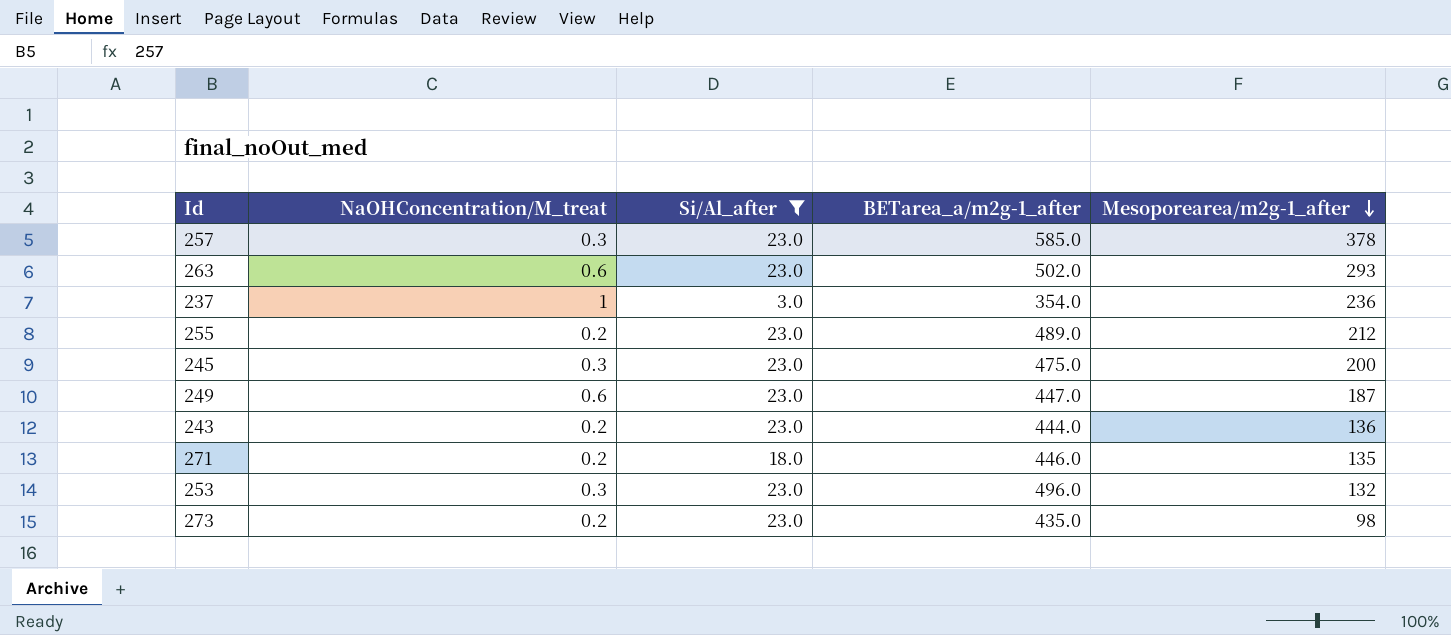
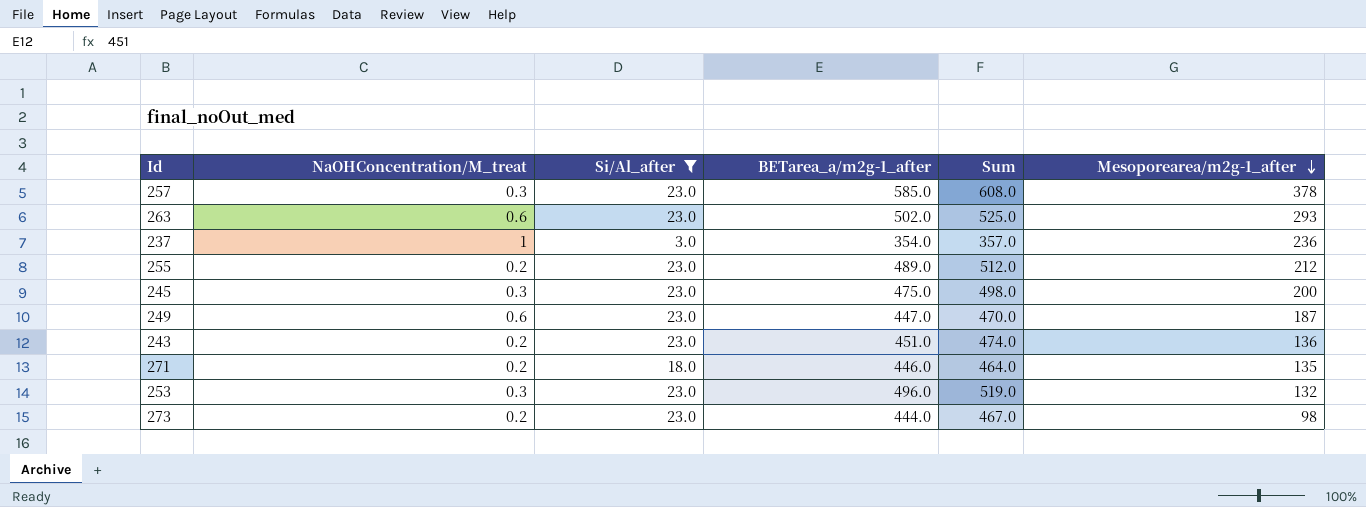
column Sum | formula: none -> [Si/Al_after] + [BETarea_a/m2g-1_after]
243 | BETarea_a/m2g-1_after: 444.0 -> 451.0
273 | BETarea_a/m2g-1_after: 435.0 -> 444.0

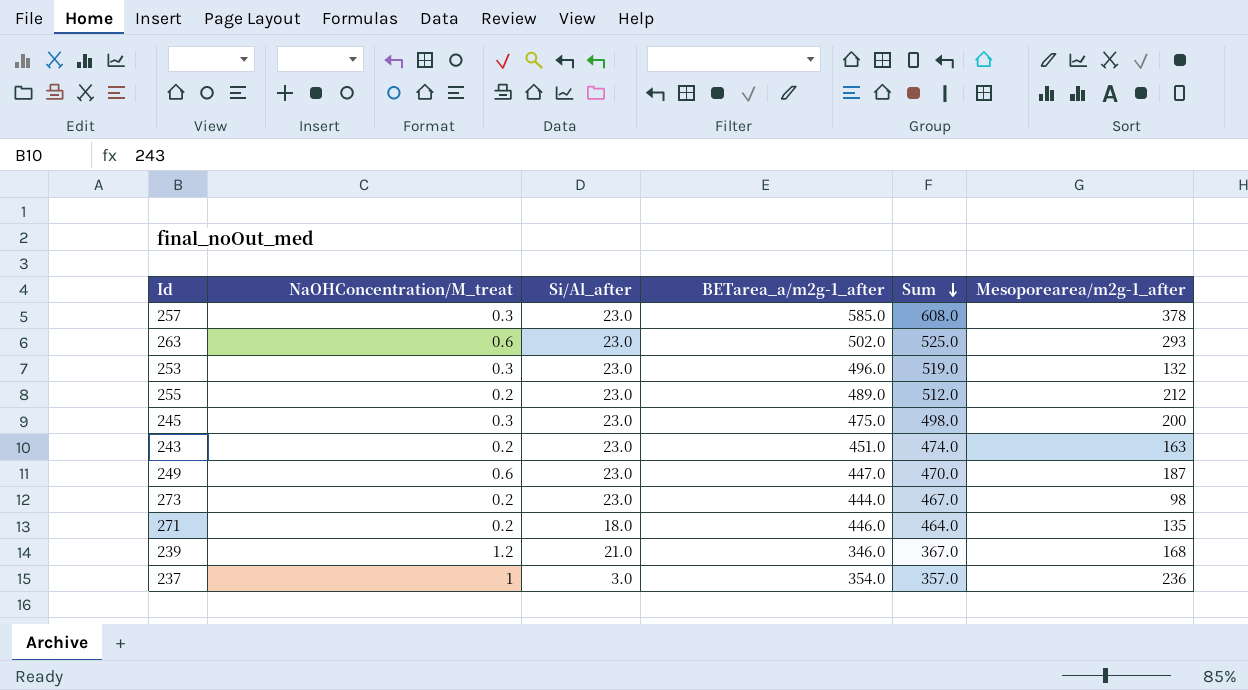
filter: Si/Al_after != 21.0 -> none
row order: Mesoporearea/m2g-1_after descending -> Sum descending
243 | Mesoporearea/m2g-1_after: 136 -> 163

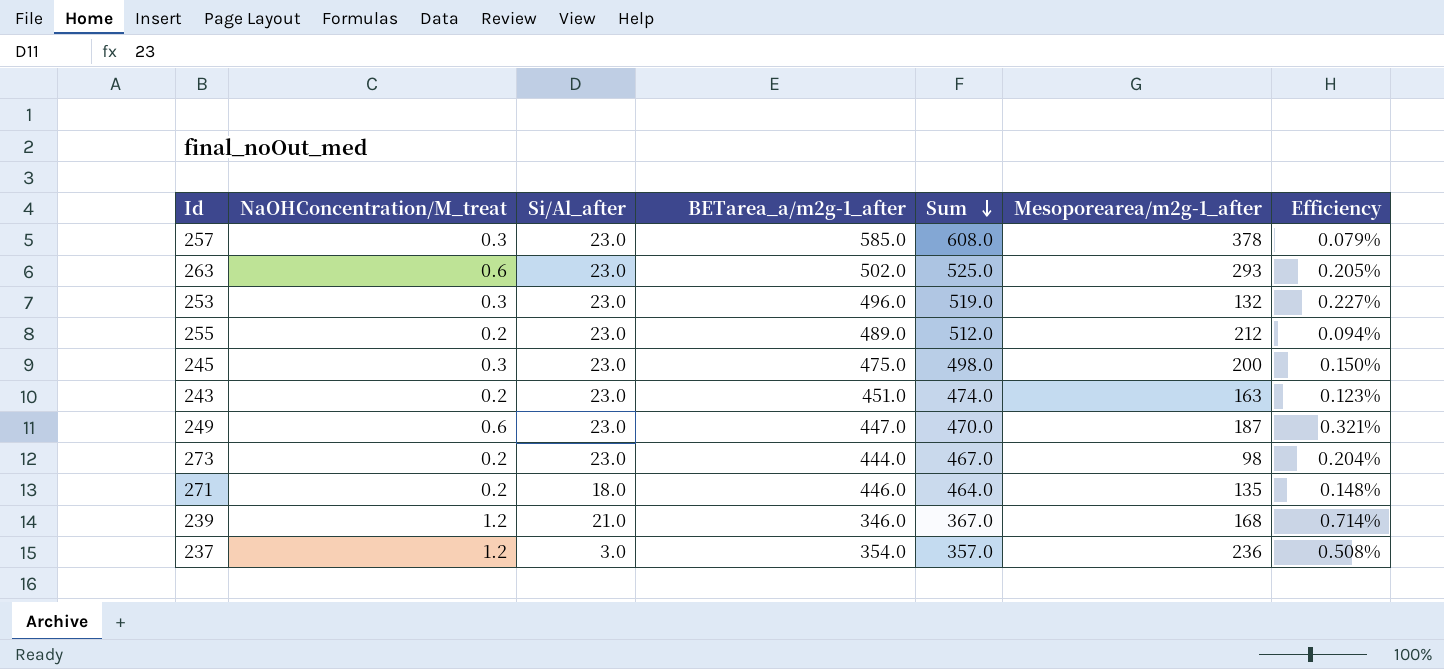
column Efficiency | formula: none -> [NaOHConcentration/M_treat] / [Mesoporearea/m2g-1_after]
237 | NaOHConcentration/M_treat: 1 -> 1.2

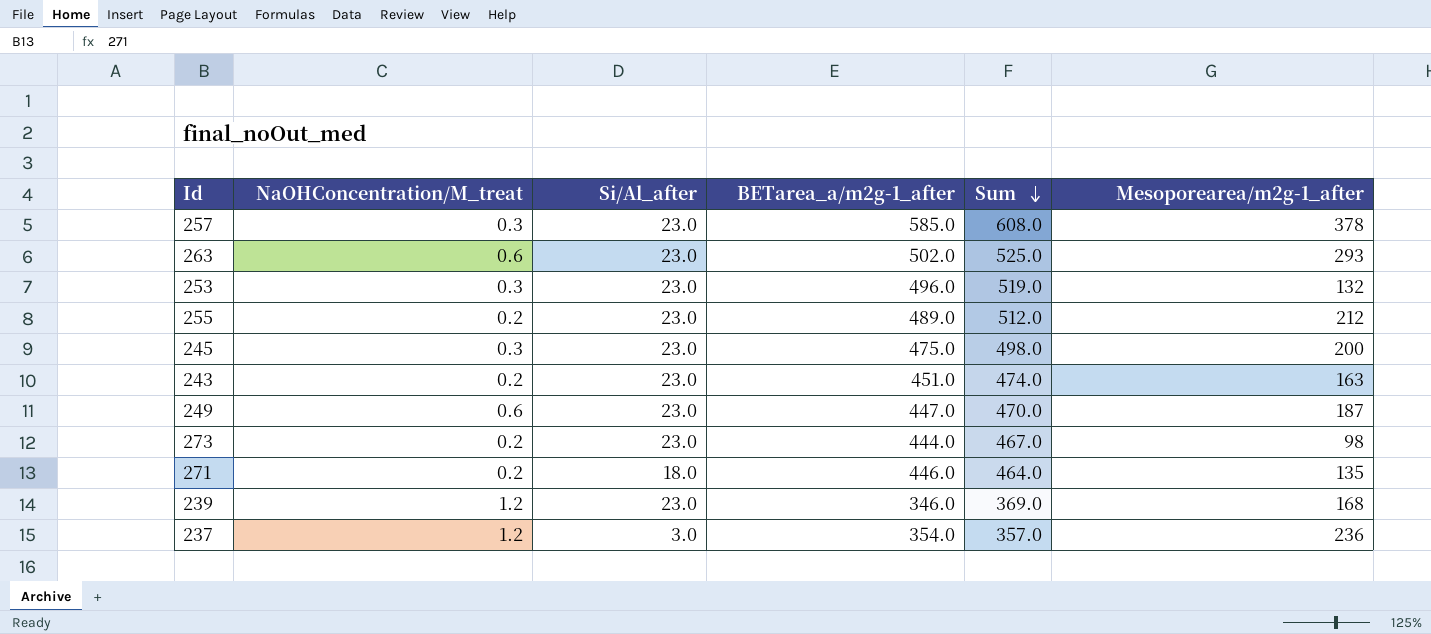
column Efficiency | formula: [NaOHConcentration/M_treat] / [Mesoporearea/m2g-1_after] -> none
239 | Si/Al_after: 21.0 -> 23.0
239 | Sum: 367.0 -> 369.0

